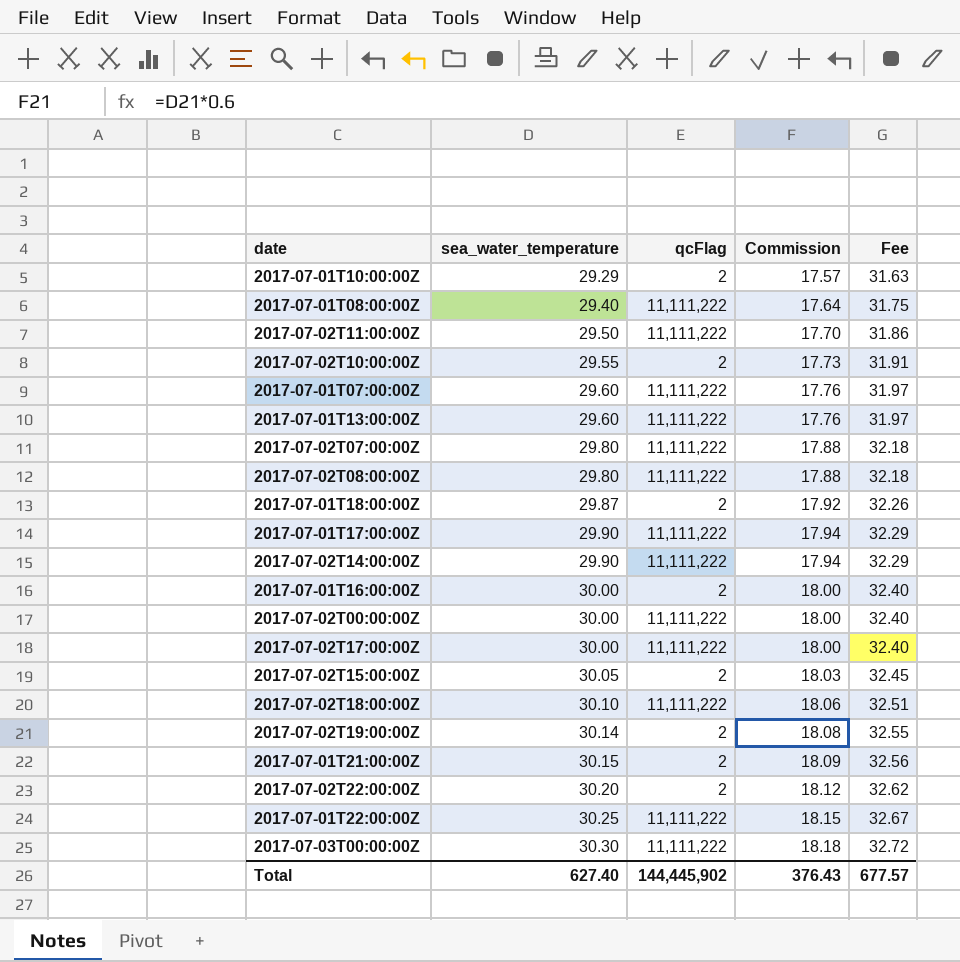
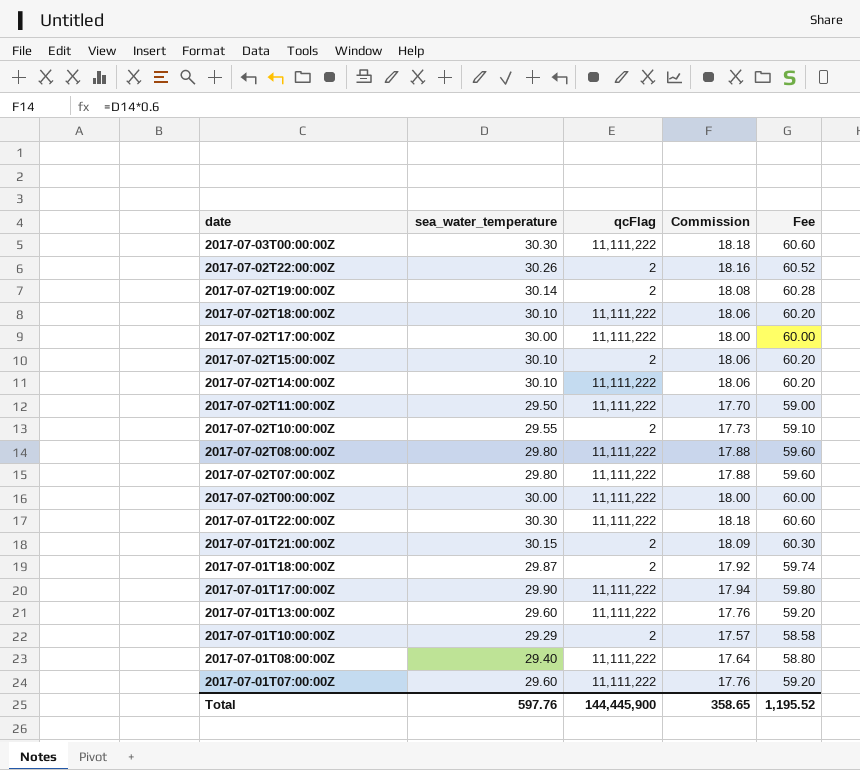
row order: sea_water_temperature ascending -> date descending
column Fee | formula: [sea_water_temperature] * 1.08 -> [sea_water_temperature] * 2
row 2017-07-01T16:00:00Z: 30.00 | 2 | 18.00 | 32.40 -> none
2017-07-02T22:00:00Z | sea_water_temperature: 30.20 -> 30.26
2017-07-02T22:00:00Z | Commission: 18.12 -> 18.16
2017-07-02T15:00:00Z | sea_water_temperature: 30.05 -> 30.10
2017-07-02T15:00:00Z | Commission: 18.03 -> 18.06
2017-07-02T14:00:00Z | sea_water_temperature: 29.90 -> 30.10
2017-07-02T14:00:00Z | Commission: 17.94 -> 18.06
2017-07-01T22:00:00Z | sea_water_temperature: 30.25 -> 30.30
2017-07-01T22:00:00Z | Commission: 18.15 -> 18.18
Total | sea_water_temperature: 627.40 -> 597.76
Total | qcFlag: 144,445,902 -> 144,445,900
Total | Commission: 376.43 -> 358.65
Total | Fee: 677.57 -> 1,195.52

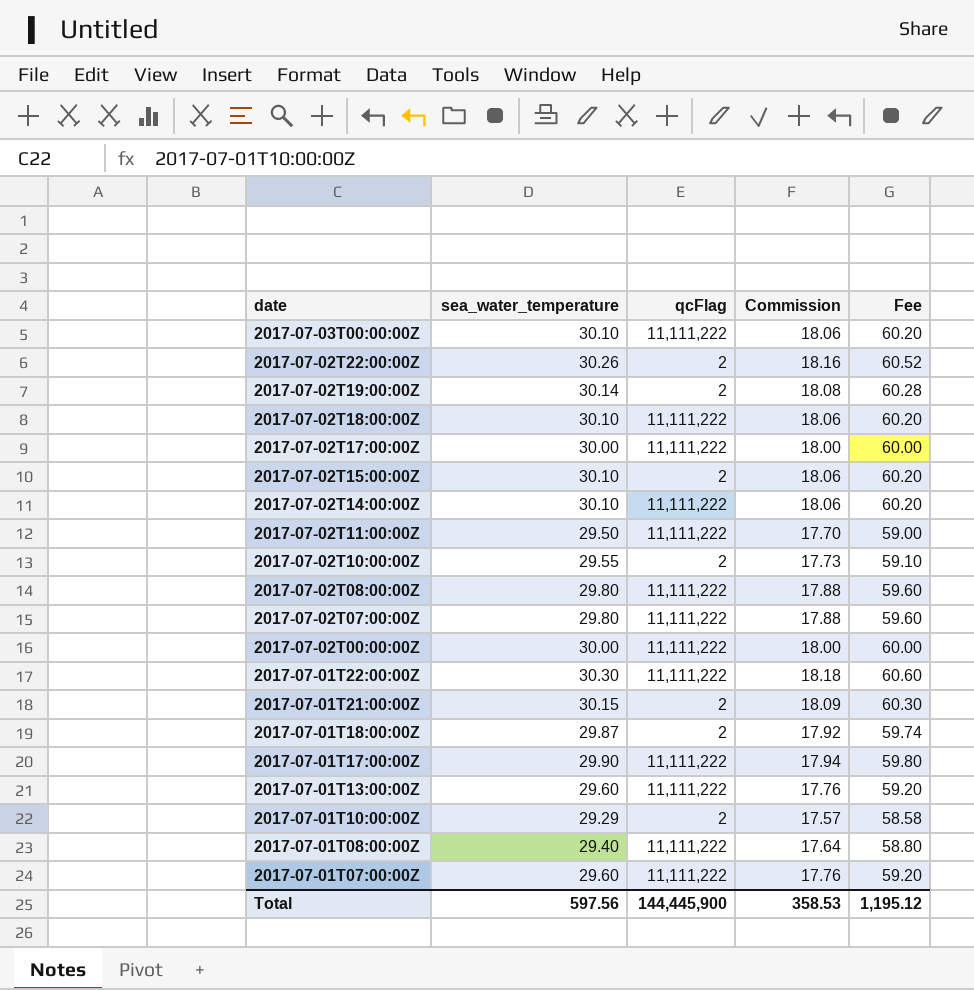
2017-07-03T00:00:00Z | sea_water_temperature: 30.30 -> 30.10
2017-07-03T00:00:00Z | Commission: 18.18 -> 18.06
2017-07-03T00:00:00Z | Fee: 60.60 -> 60.20
Total | sea_water_temperature: 597.76 -> 597.56
Total | Commission: 358.65 -> 358.53
Total | Fee: 1,195.52 -> 1,195.12

